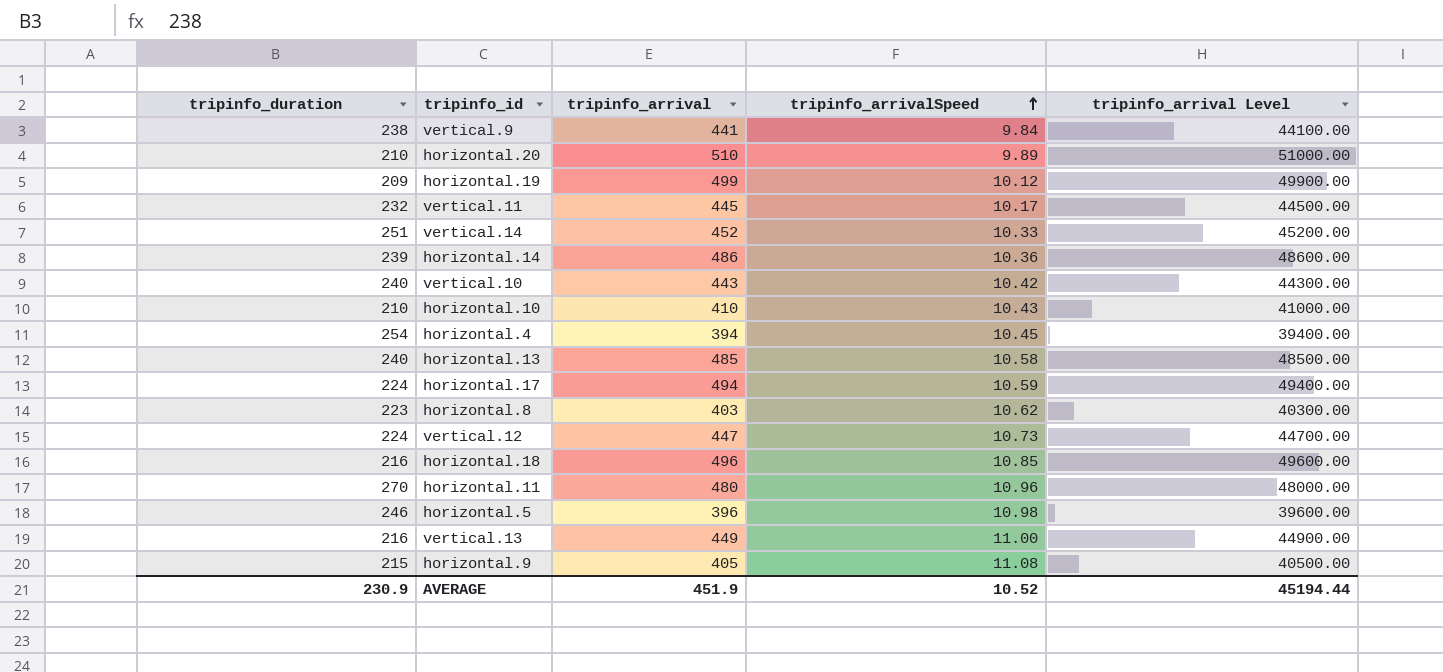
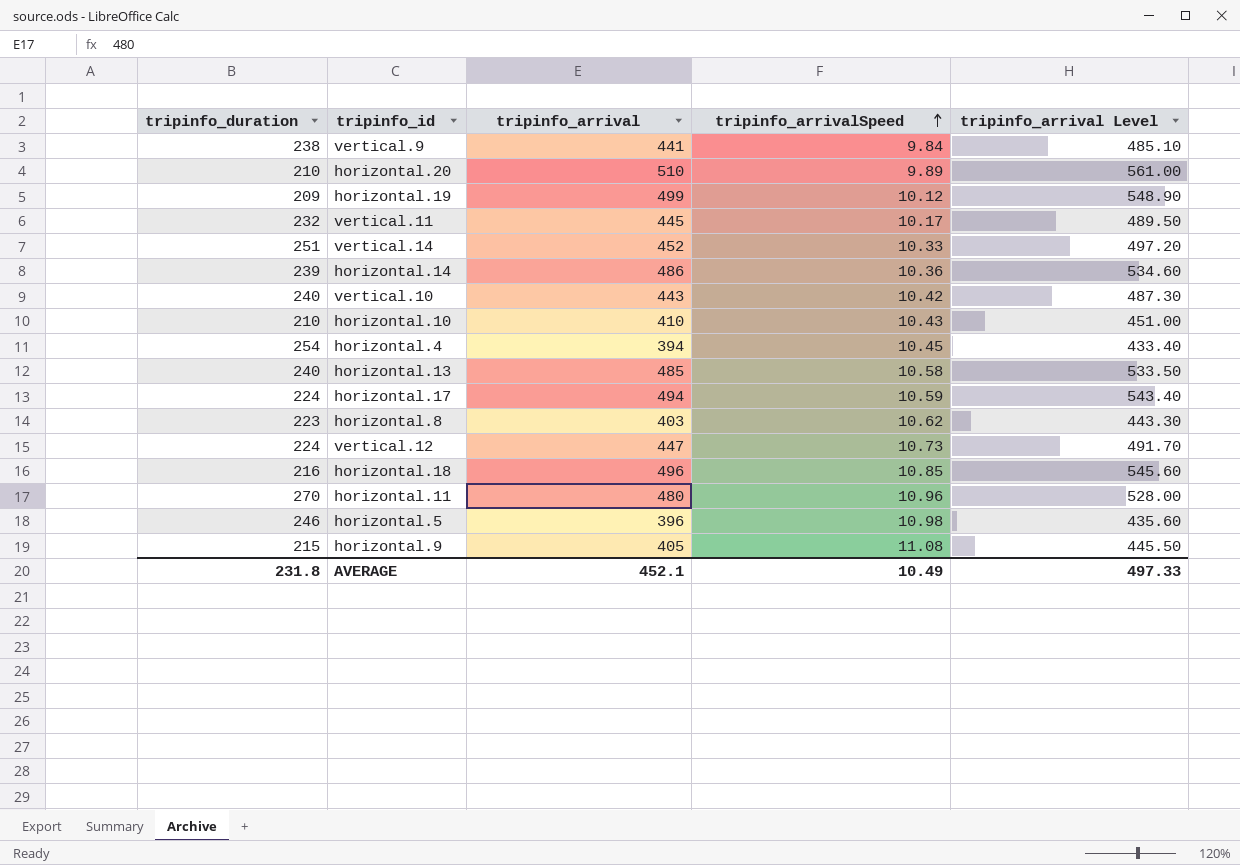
column tripinfo_arrival Level | formula: [tripinfo_arrival] * 100 -> [tripinfo_arrival] * 1.1
row vertical.13: 216 | 449 | 11.00 | 44900.00 -> none
AVERAGE | tripinfo_duration: 230.9 -> 231.8
AVERAGE | tripinfo_arrival: 451.9 -> 452.1
AVERAGE | tripinfo_arrivalSpeed: 10.52 -> 10.49
AVERAGE | tripinfo_arrival Level: 45194.44 -> 497.33

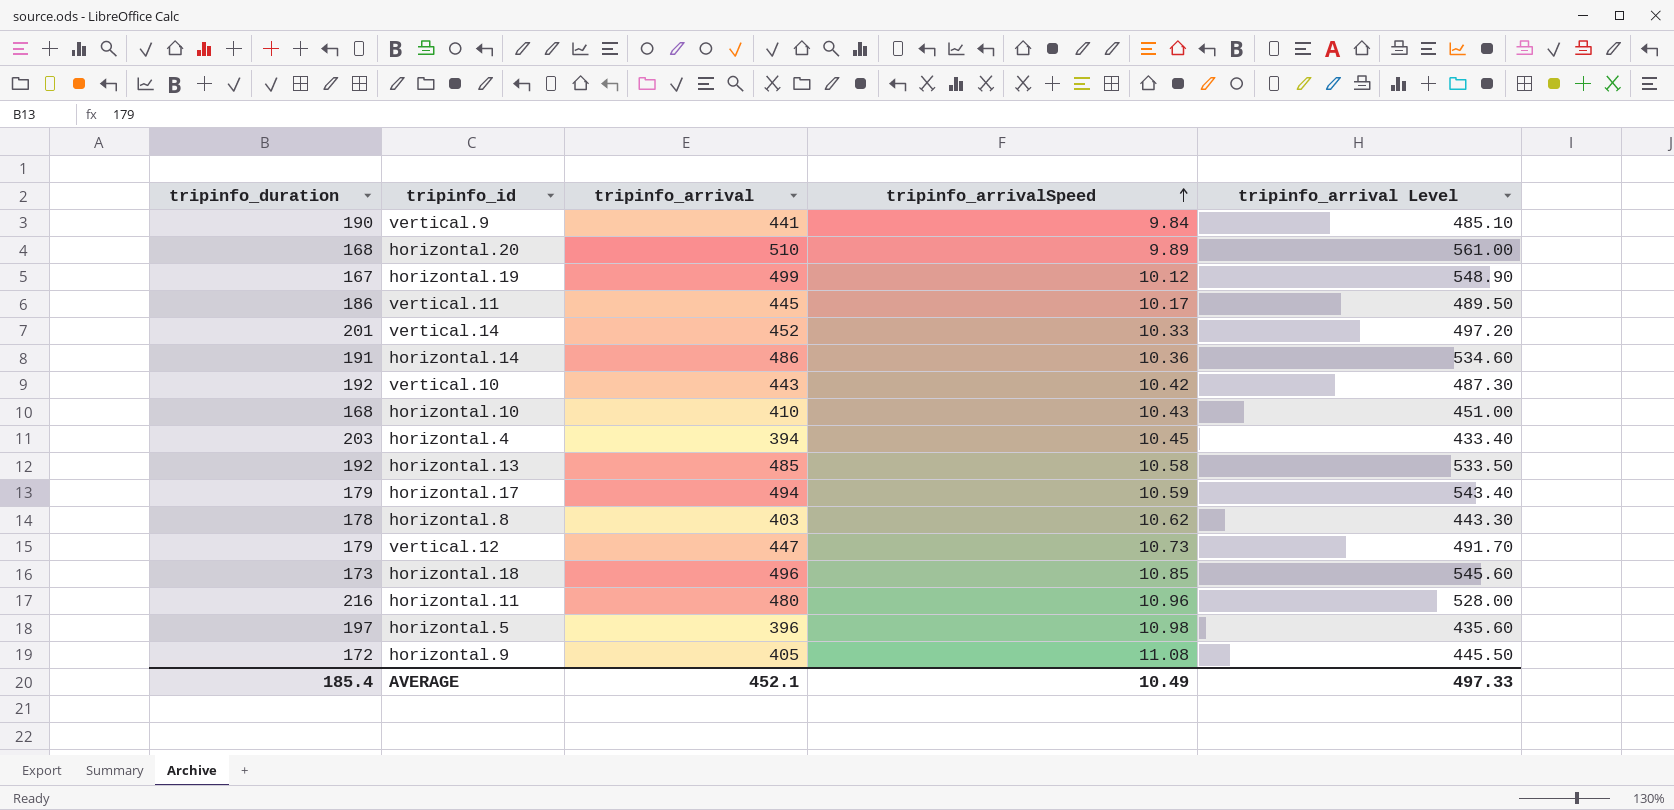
vertical.9 | tripinfo_duration: 238 -> 190
horizontal.20 | tripinfo_duration: 210 -> 168
horizontal.19 | tripinfo_duration: 209 -> 167
vertical.11 | tripinfo_duration: 232 -> 186
vertical.14 | tripinfo_duration: 251 -> 201
horizontal.14 | tripinfo_duration: 239 -> 191
vertical.10 | tripinfo_duration: 240 -> 192
horizontal.10 | tripinfo_duration: 210 -> 168
horizontal.4 | tripinfo_duration: 254 -> 203
horizontal.13 | tripinfo_duration: 240 -> 192
horizontal.17 | tripinfo_duration: 224 -> 179
horizontal.8 | tripinfo_duration: 223 -> 178
vertical.12 | tripinfo_duration: 224 -> 179
horizontal.18 | tripinfo_duration: 216 -> 173
horizontal.11 | tripinfo_duration: 270 -> 216
horizontal.5 | tripinfo_duration: 246 -> 197
horizontal.9 | tripinfo_duration: 215 -> 172
AVERAGE | tripinfo_duration: 231.8 -> 185.4

